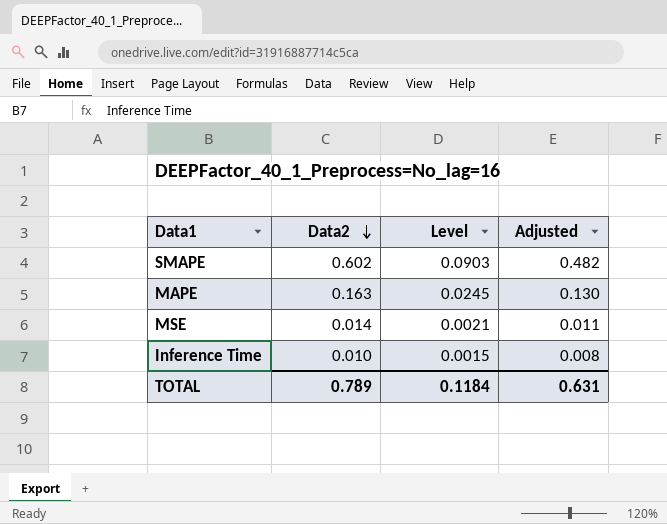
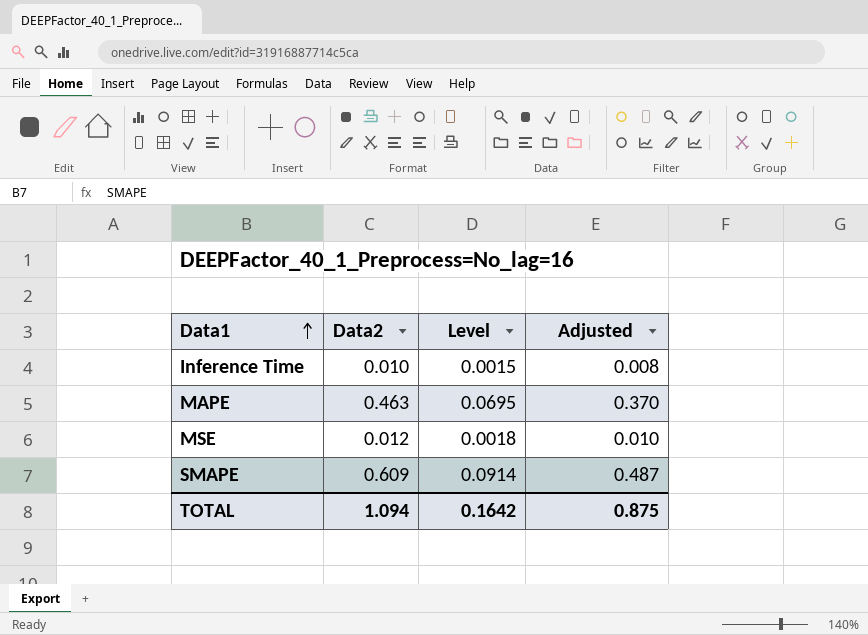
row order: Data2 descending -> Data1 ascending
MAPE | Data2: 0.163 -> 0.463
MAPE | Level: 0.0245 -> 0.0695
MAPE | Adjusted: 0.130 -> 0.370
MSE | Data2: 0.014 -> 0.012
MSE | Level: 0.0021 -> 0.0018
MSE | Adjusted: 0.011 -> 0.010
SMAPE | Data2: 0.602 -> 0.609
SMAPE | Level: 0.0903 -> 0.0914
SMAPE | Adjusted: 0.482 -> 0.487
TOTAL | Data2: 0.789 -> 1.094
TOTAL | Level: 0.1184 -> 0.1642
TOTAL | Adjusted: 0.631 -> 0.875

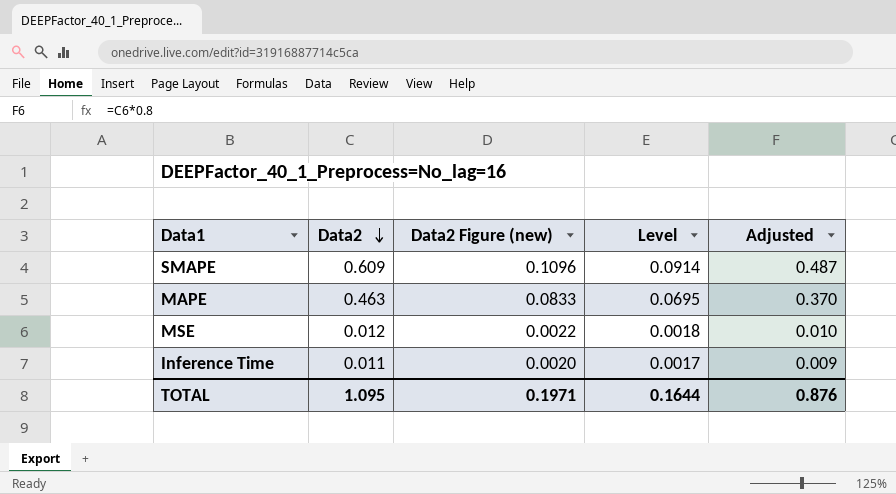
row order: Data1 ascending -> Data2 descending
column Data2 Figure (new) | formula: none -> [Data2] * 0.18
Inference Time | Data2: 0.010 -> 0.011
Inference Time | Level: 0.0015 -> 0.0017
Inference Time | Adjusted: 0.008 -> 0.009
TOTAL | Data2: 1.094 -> 1.095
TOTAL | Level: 0.1642 -> 0.1644
TOTAL | Adjusted: 0.875 -> 0.876

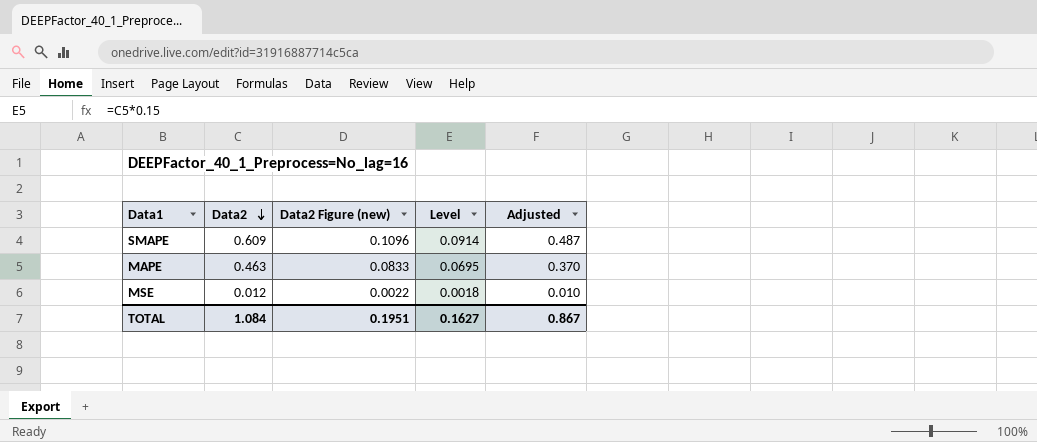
row Inference Time: 0.011 | 0.0020 | 0.0017 | 0.009 -> none
TOTAL | Data2: 1.095 -> 1.084
TOTAL | Data2 Figure (new): 0.1971 -> 0.1951
TOTAL | Level: 0.1644 -> 0.1627
TOTAL | Adjusted: 0.876 -> 0.867

